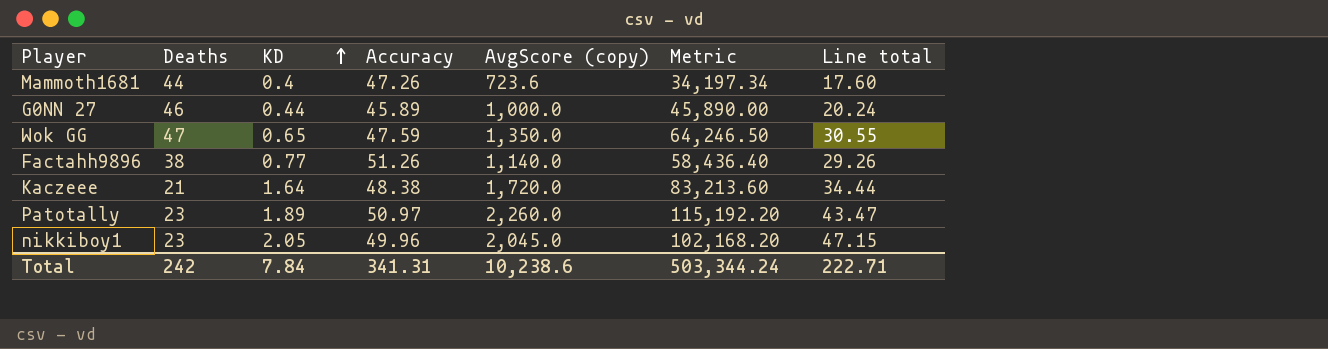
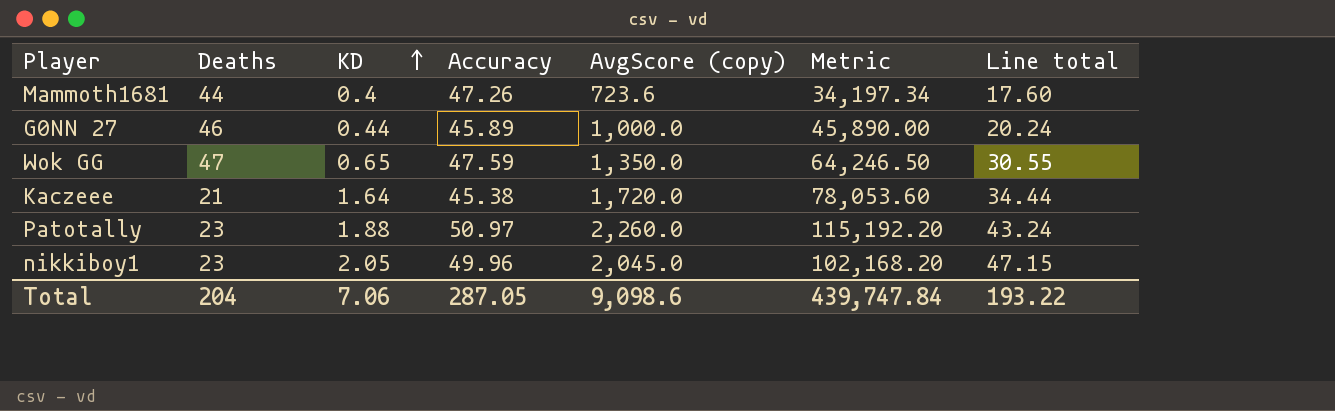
row Factahh9896: 38 | 0.77 | 51.26 | 1,140.0 | 58,436.40 | 29.26 -> none
Kaczeee | Accuracy: 48.38 -> 45.38
Kaczeee | Metric: 83,213.60 -> 78,053.60
Patotally | KD: 1.89 -> 1.88
Patotally | Line total: 43.47 -> 43.24
Total | Deaths: 242 -> 204
Total | KD: 7.84 -> 7.06
Total | Accuracy: 341.31 -> 287.05
Total | AvgScore (copy): 10,238.6 -> 9,098.6
Total | Metric: 503,344.24 -> 439,747.84
Total | Line total: 222.71 -> 193.22

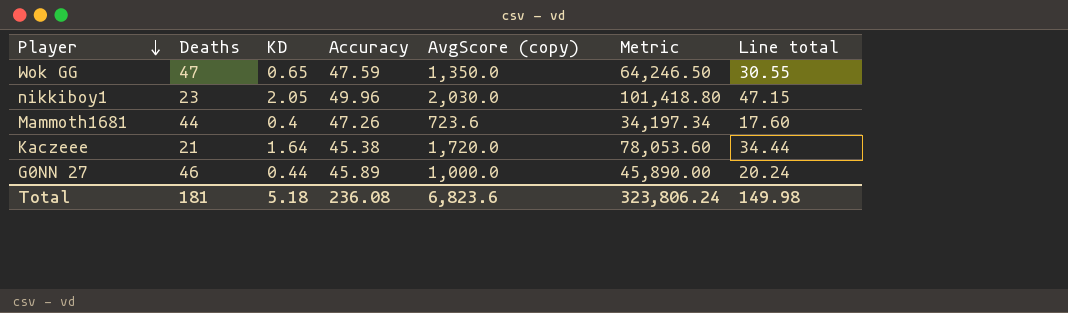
row order: KD ascending -> Player descending
row Patotally: 23 | 1.88 | 50.97 | 2,260.0 | 115,192.20 | 43.24 -> none
nikkiboy1 | AvgScore (copy): 2,045.0 -> 2,030.0
nikkiboy1 | Metric: 102,168.20 -> 101,418.80
Total | Deaths: 204 -> 181
Total | KD: 7.06 -> 5.18
Total | Accuracy: 287.05 -> 236.08
Total | AvgScore (copy): 9,098.6 -> 6,823.6
Total | Metric: 439,747.84 -> 323,806.24
Total | Line total: 193.22 -> 149.98

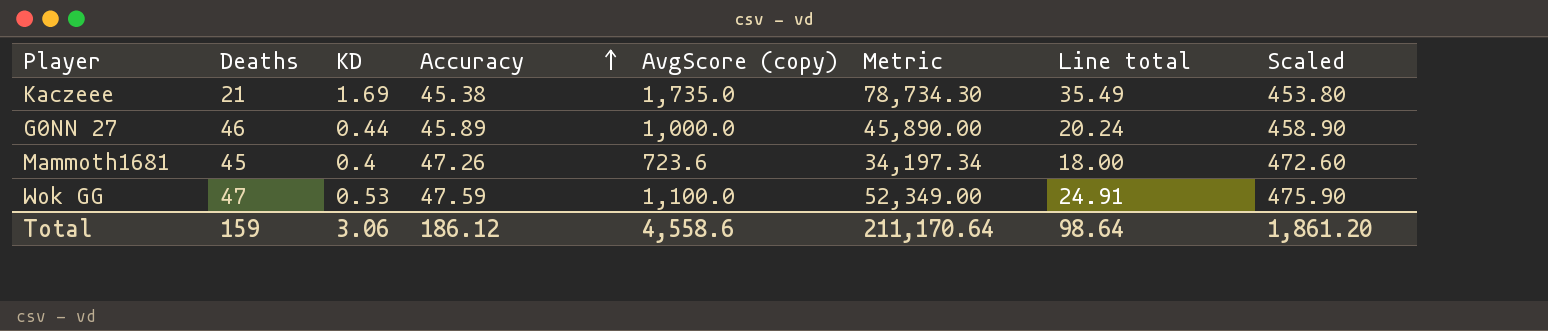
row order: Player descending -> Accuracy ascending
column Scaled | formula: none -> [Accuracy] * 10
row nikkiboy1: 23 | 2.05 | 49.96 | 2,030.0 | 101,418.80 | 47.15 -> none
Kaczeee | KD: 1.64 -> 1.69
Kaczeee | AvgScore (copy): 1,720.0 -> 1,735.0
Kaczeee | Metric: 78,053.60 -> 78,734.30
Kaczeee | Line total: 34.44 -> 35.49
Mammoth1681 | Deaths: 44 -> 45
Mammoth1681 | Line total: 17.60 -> 18.00
Wok GG | KD: 0.65 -> 0.53
Wok GG | AvgScore (copy): 1,350.0 -> 1,100.0
Wok GG | Metric: 64,246.50 -> 52,349.00
Wok GG | Line total: 30.55 -> 24.91
Total | Deaths: 181 -> 159
Total | KD: 5.18 -> 3.06
Total | Accuracy: 236.08 -> 186.12
Total | AvgScore (copy): 6,823.6 -> 4,558.6
Total | Metric: 323,806.24 -> 211,170.64
Total | Line total: 149.98 -> 98.64

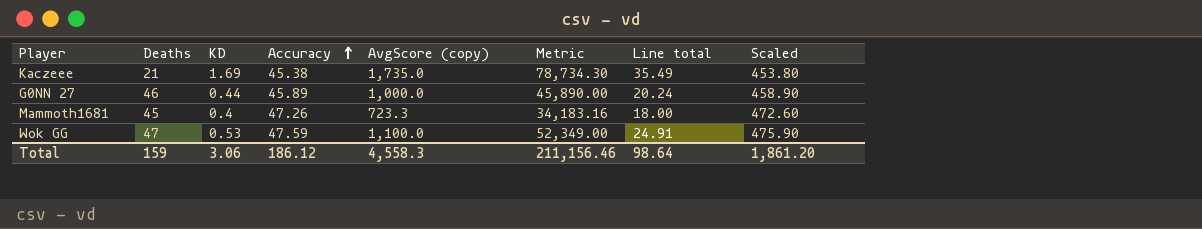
Mammoth1681 | AvgScore (copy): 723.6 -> 723.3
Mammoth1681 | Metric: 34,197.34 -> 34,183.16
Total | AvgScore (copy): 4,558.6 -> 4,558.3
Total | Metric: 211,170.64 -> 211,156.46

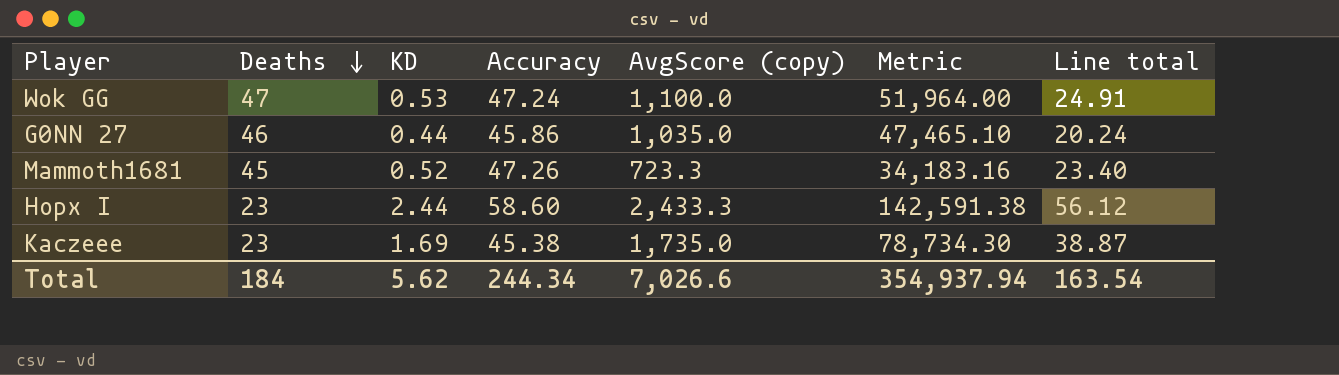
row order: Accuracy ascending -> Deaths descending
column Scaled | formula: [Accuracy] * 10 -> none
Wok GG | Accuracy: 47.59 -> 47.24
Wok GG | Metric: 52,349.00 -> 51,964.00
G0NN 27 | Accuracy: 45.89 -> 45.86
G0NN 27 | AvgScore (copy): 1,000.0 -> 1,035.0
G0NN 27 | Metric: 45,890.00 -> 47,465.10
Mammoth1681 | KD: 0.4 -> 0.52
Mammoth1681 | Line total: 18.00 -> 23.40
row Hopx I: none -> 23 | 2.44 | 58.60 | 2,433.3 | 142,591.38 | 56.12
Kaczeee | Deaths: 21 -> 23
Kaczeee | Line total: 35.49 -> 38.87
Total | Deaths: 159 -> 184
Total | KD: 3.06 -> 5.62
Total | Accuracy: 186.12 -> 244.34
Total | AvgScore (copy): 4,558.3 -> 7,026.6
Total | Metric: 211,156.46 -> 354,937.94
Total | Line total: 98.64 -> 163.54

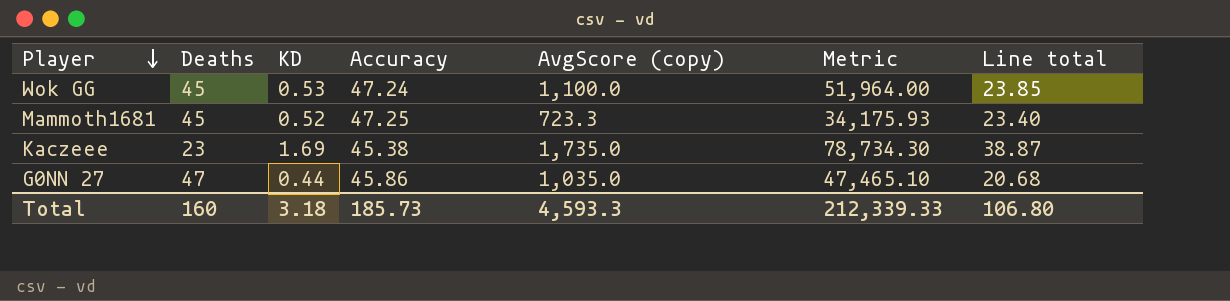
row order: Deaths descending -> Player descending
row Hopx I: 23 | 2.44 | 58.60 | 2,433.3 | 142,591.38 | 56.12 -> none
Wok GG | Deaths: 47 -> 45
Wok GG | Line total: 24.91 -> 23.85
Mammoth1681 | Accuracy: 47.26 -> 47.25
Mammoth1681 | Metric: 34,183.16 -> 34,175.93
G0NN 27 | Deaths: 46 -> 47
G0NN 27 | Line total: 20.24 -> 20.68
Total | Deaths: 184 -> 160
Total | KD: 5.62 -> 3.18
Total | Accuracy: 244.34 -> 185.73
Total | AvgScore (copy): 7,026.6 -> 4,593.3
Total | Metric: 354,937.94 -> 212,339.33
Total | Line total: 163.54 -> 106.80

